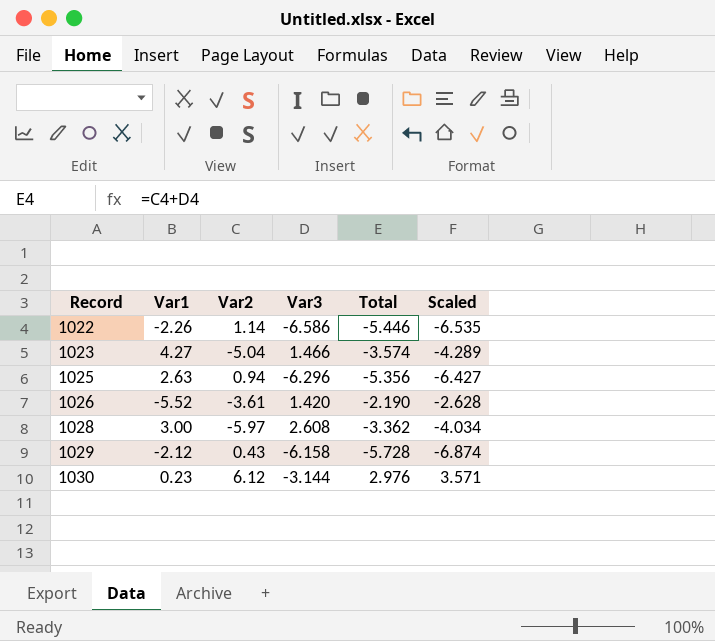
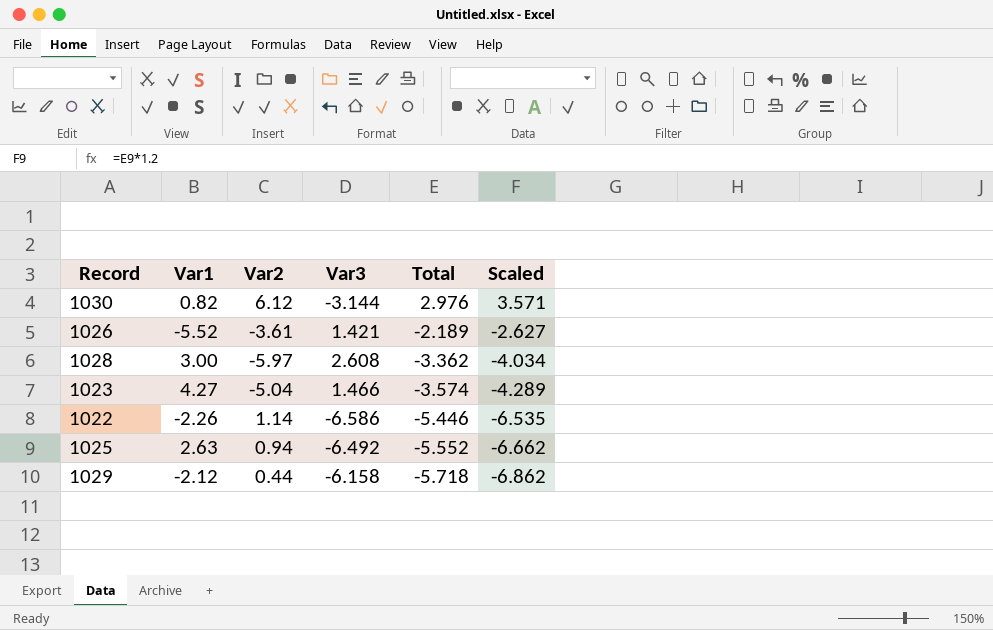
row order: Record ascending -> Total descending
1030 | Var1: 0.23 -> 0.82
1026 | Var3: 1.420 -> 1.421
1026 | Total: -2.190 -> -2.189
1026 | Scaled: -2.628 -> -2.627
1025 | Var3: -6.296 -> -6.492
1025 | Total: -5.356 -> -5.552
1025 | Scaled: -6.427 -> -6.662
1029 | Var2: 0.43 -> 0.44
1029 | Total: -5.728 -> -5.718
1029 | Scaled: -6.874 -> -6.862

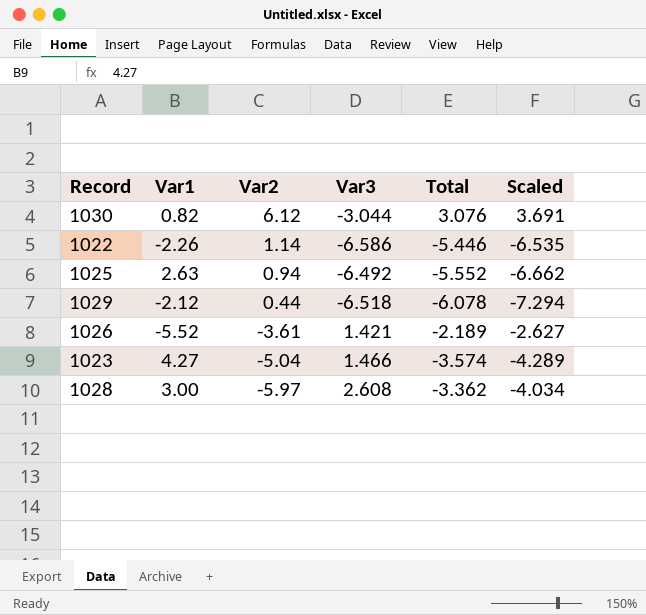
row order: Total descending -> Var2 descending
1030 | Var3: -3.144 -> -3.044
1030 | Total: 2.976 -> 3.076
1030 | Scaled: 3.571 -> 3.691
1029 | Var3: -6.158 -> -6.518
1029 | Total: -5.718 -> -6.078
1029 | Scaled: -6.862 -> -7.294

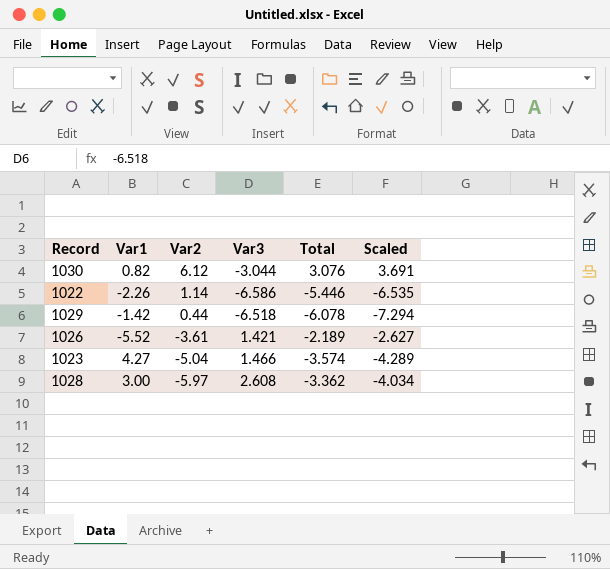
row 1025: 2.63 | 0.94 | -6.492 | -5.552 | -6.662 -> none
1029 | Var1: -2.12 -> -1.42

